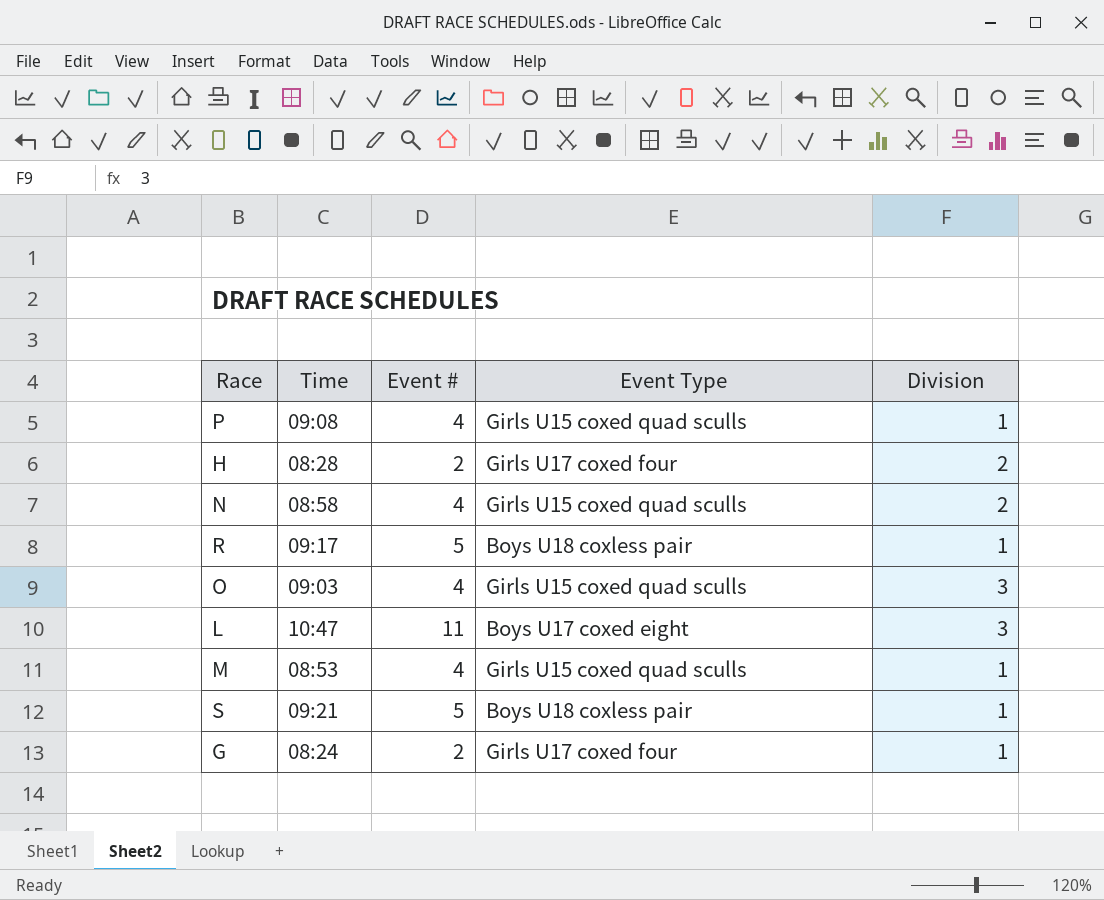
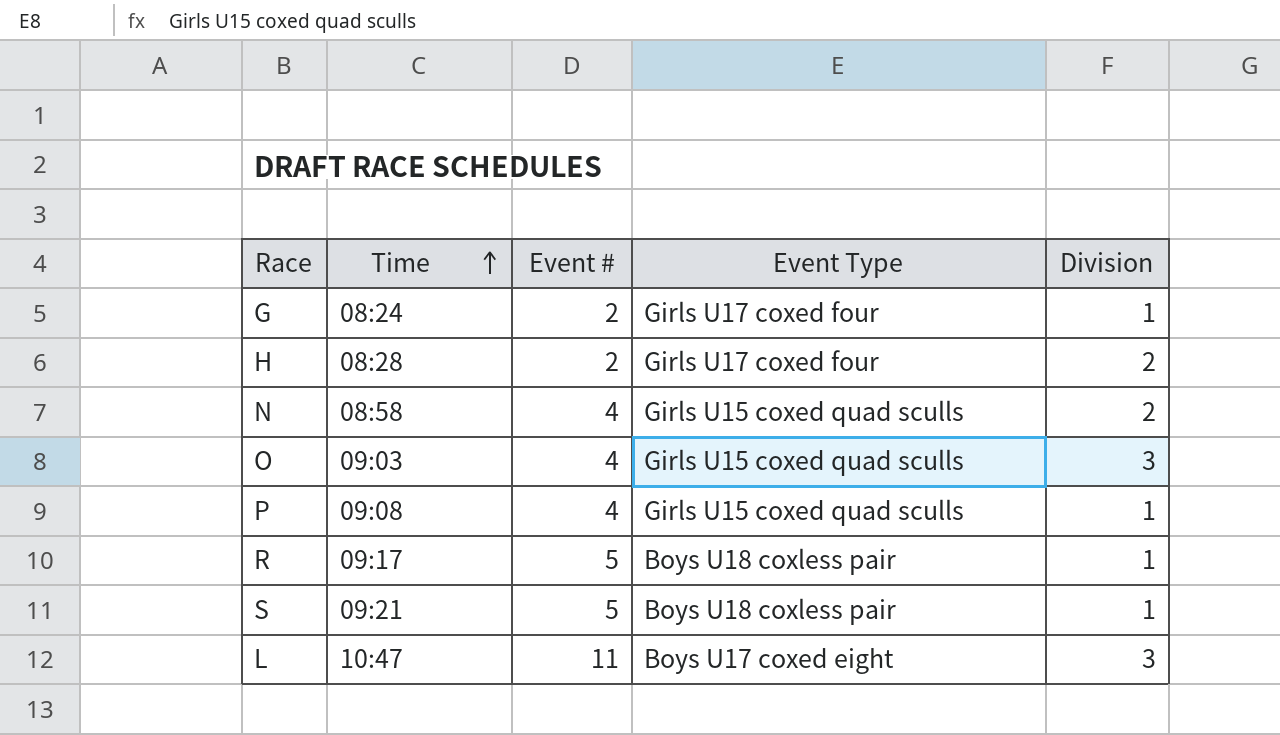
row order: none -> Time ascending
row M: 08:53 | 4 | Girls U15 coxed quad sculls | 1 -> none

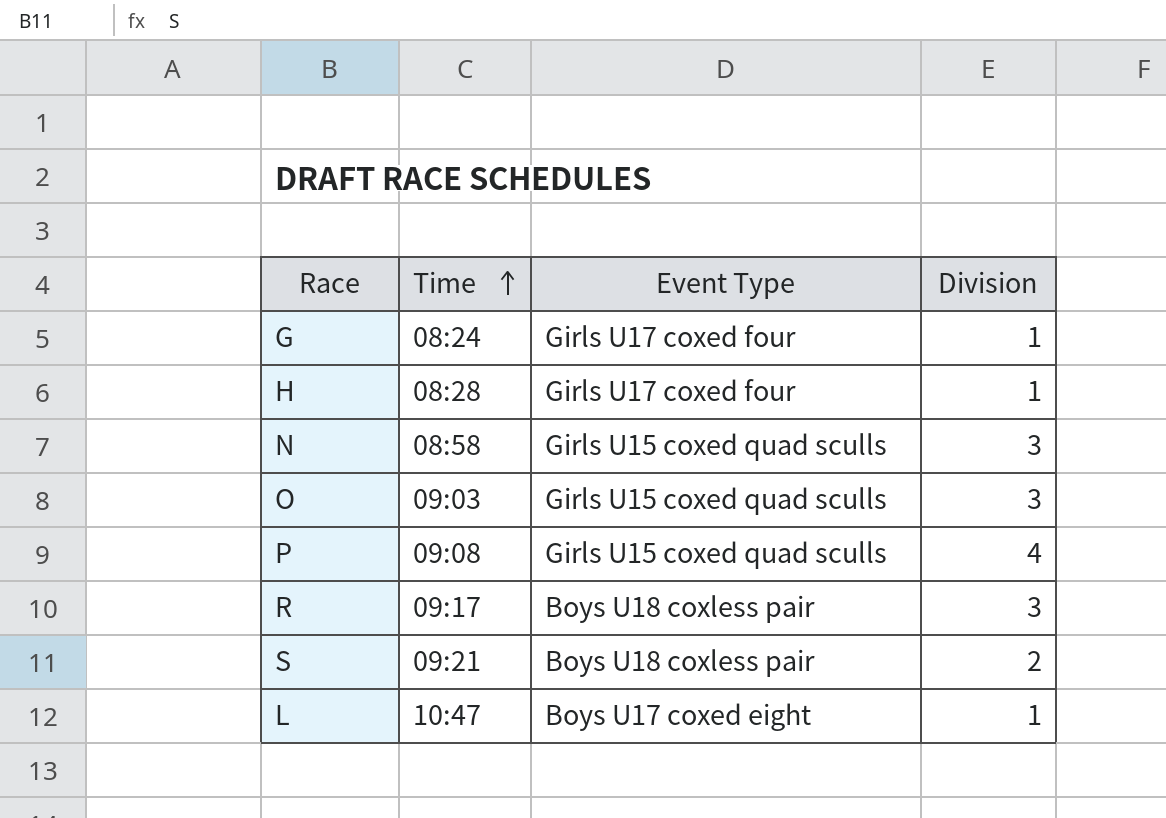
column Event # | position: 3 -> none
H | Division: 2 -> 1
N | Division: 2 -> 3
P | Division: 1 -> 4
R | Division: 1 -> 3
S | Division: 1 -> 2
L | Division: 3 -> 1

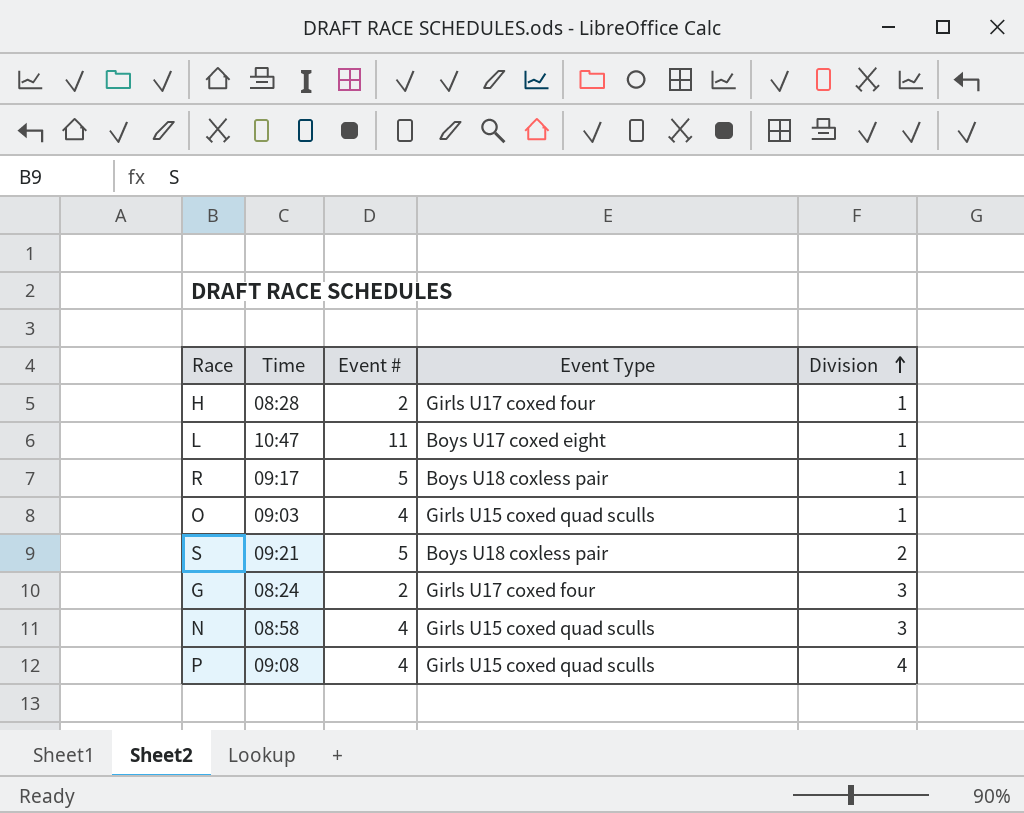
row order: Time ascending -> Division ascending
column Event # | position: none -> 3
R | Division: 3 -> 1
O | Division: 3 -> 1
G | Division: 1 -> 3

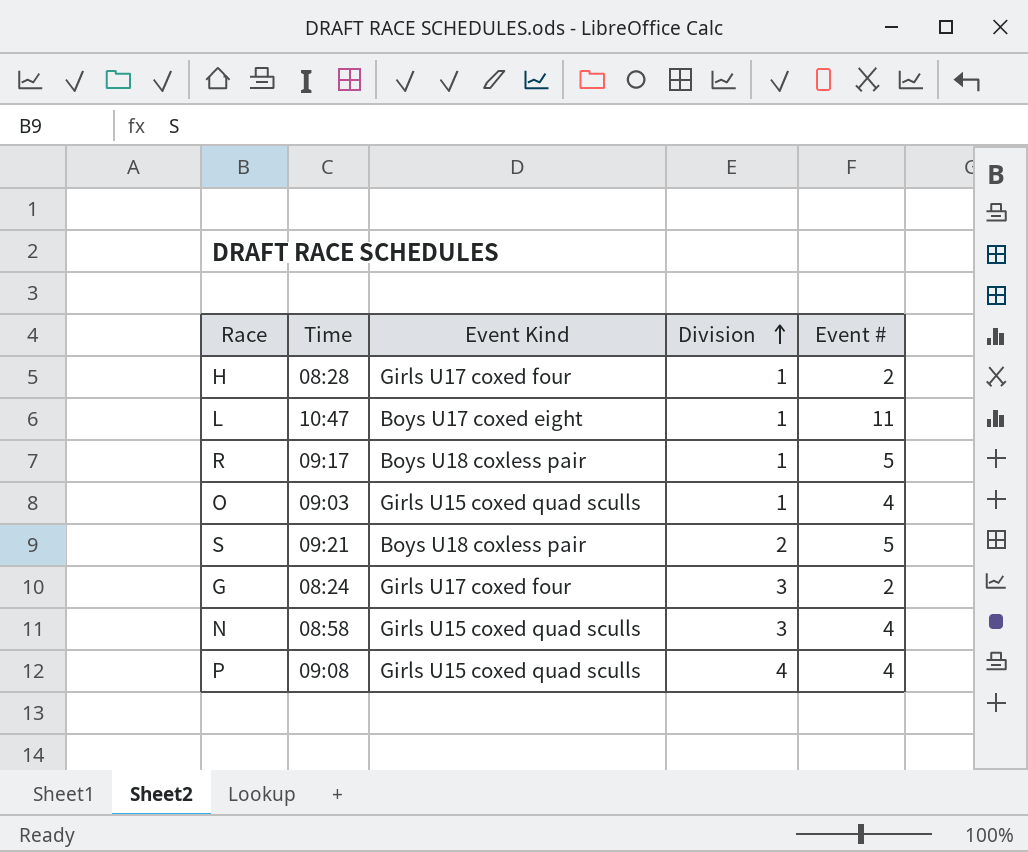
column name: Event Type -> Event Kind
column Event # | position: 3 -> 5

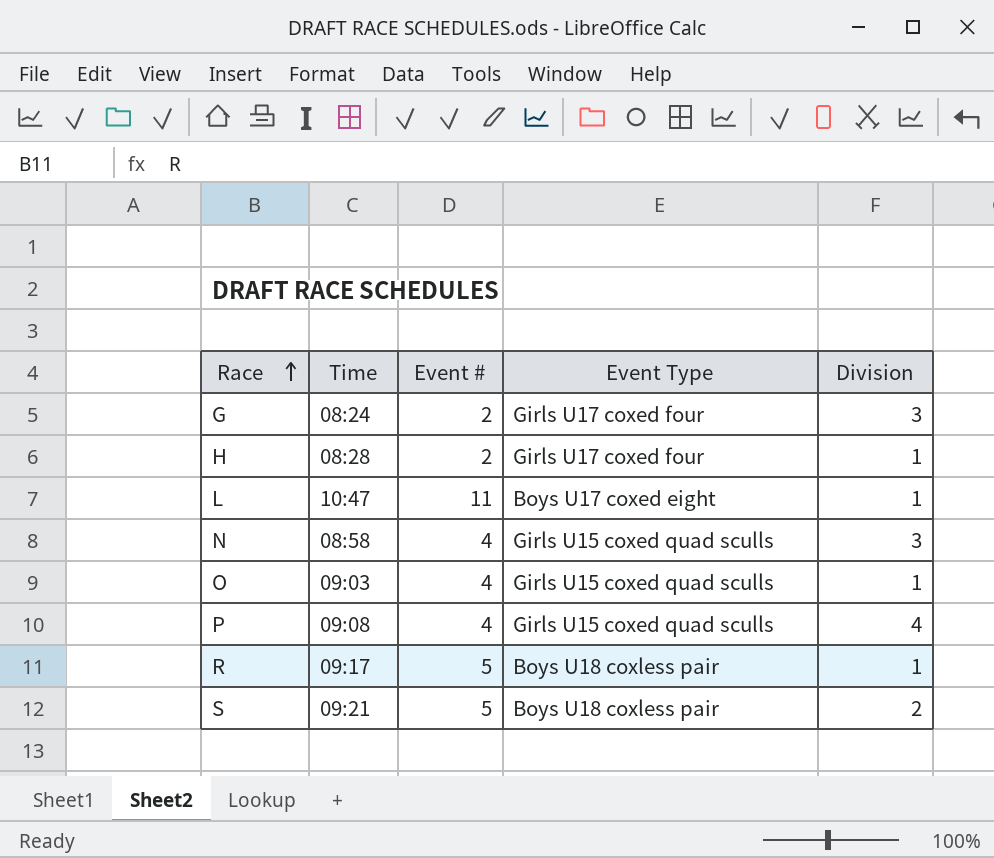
row order: Division ascending -> Race ascending
column Event # | position: 5 -> 3
column name: Event Kind -> Event Type

